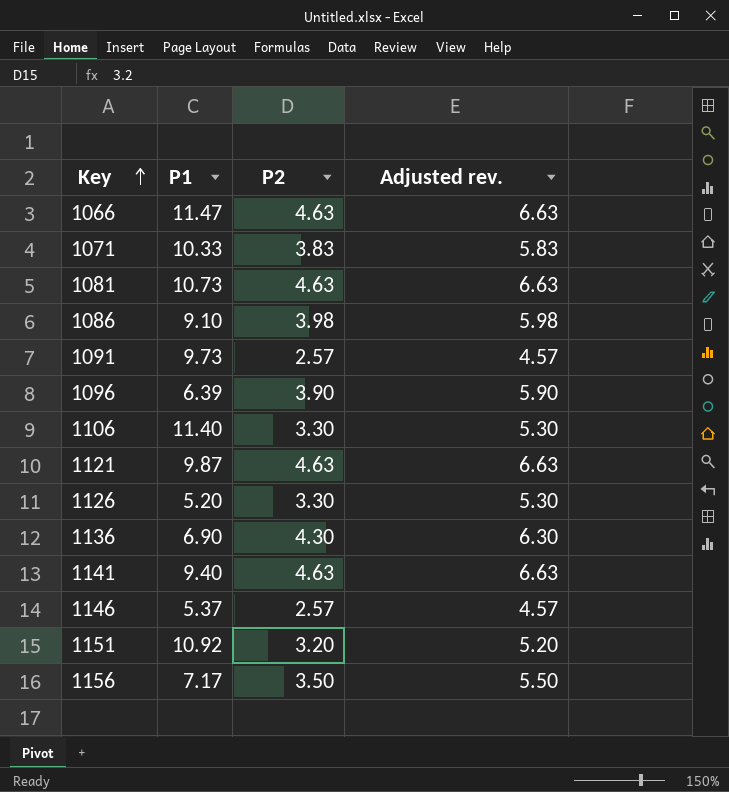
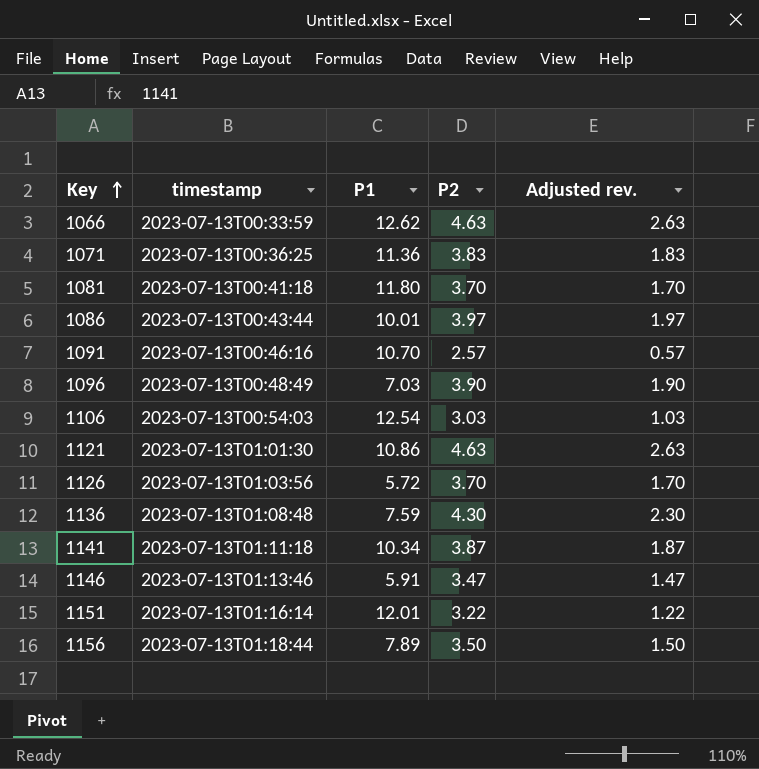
column timestamp | position: none -> 2
column Adjusted rev. | formula: [P2] + 2 -> [P2] - 2
1066 | P1: 11.47 -> 12.62
1071 | P1: 10.33 -> 11.36
1081 | P1: 10.73 -> 11.80
1081 | P2: 4.63 -> 3.70
1086 | P1: 9.10 -> 10.01
1086 | P2: 3.98 -> 3.97
1091 | P1: 9.73 -> 10.70
1096 | P1: 6.39 -> 7.03
1106 | P1: 11.40 -> 12.54
1106 | P2: 3.30 -> 3.03
1121 | P1: 9.87 -> 10.86
1126 | P1: 5.20 -> 5.72
1126 | P2: 3.30 -> 3.70
1136 | P1: 6.90 -> 7.59
1141 | P1: 9.40 -> 10.34
1141 | P2: 4.63 -> 3.87
1146 | P1: 5.37 -> 5.91
1146 | P2: 2.57 -> 3.47
1151 | P1: 10.92 -> 12.01
1151 | P2: 3.20 -> 3.22
1156 | P1: 7.17 -> 7.89

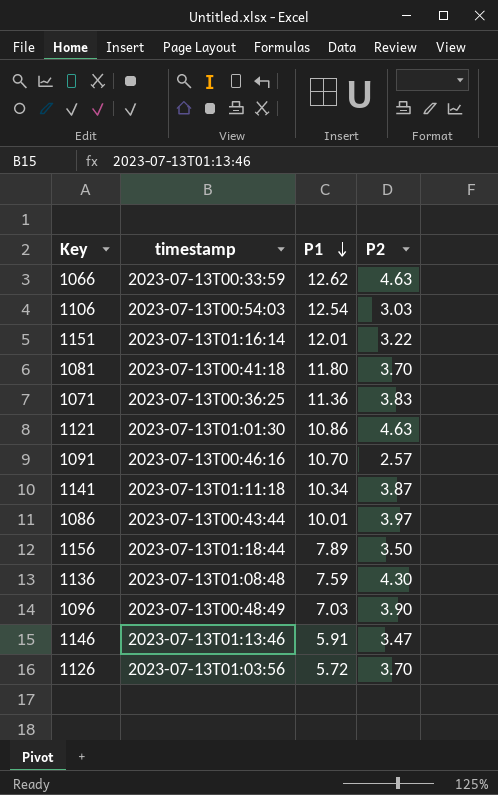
row order: Key ascending -> P1 descending
column Adjusted rev. | formula: [P2] - 2 -> none

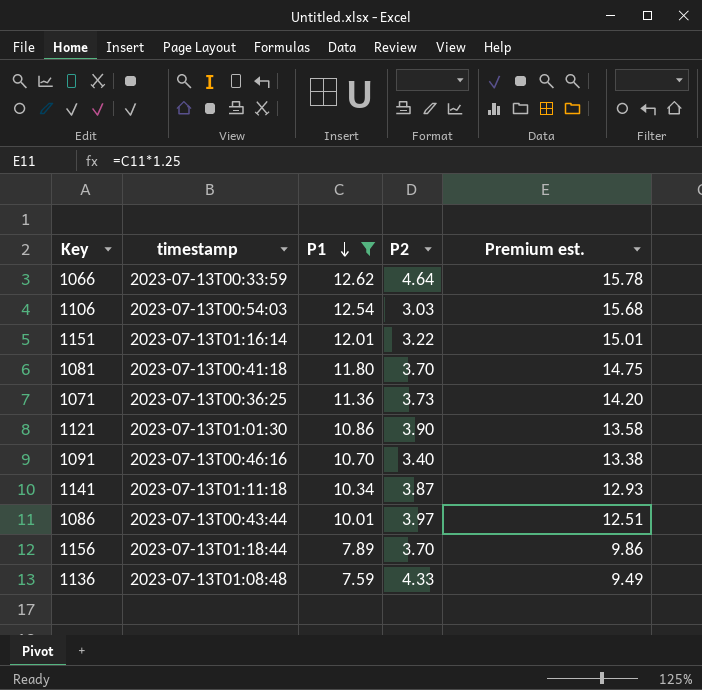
filter: none -> P1 >= 7.59
column Premium est. | formula: none -> [P1] * 1.25
1066 | P2: 4.63 -> 4.64
1071 | P2: 3.83 -> 3.73
1121 | P2: 4.63 -> 3.90
1091 | P2: 2.57 -> 3.40
1156 | P2: 3.50 -> 3.70
1136 | P2: 4.30 -> 4.33

